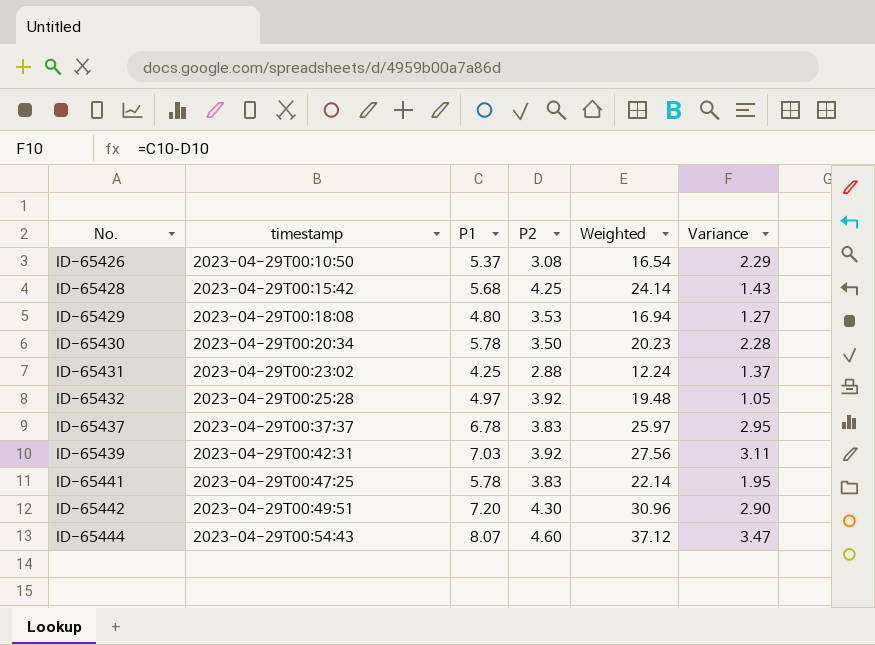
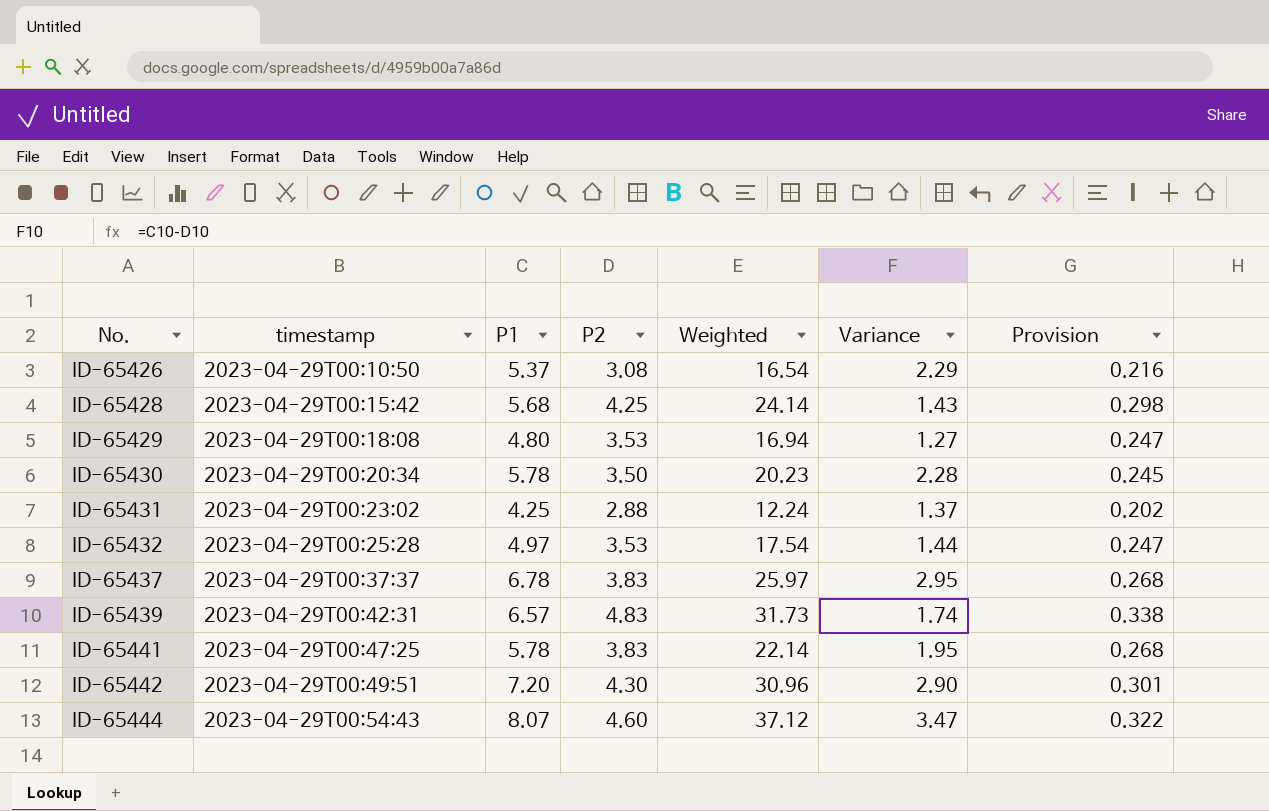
column Provision | formula: none -> [P2] * 0.07
ID-65432 | P2: 3.92 -> 3.53
ID-65432 | Weighted: 19.48 -> 17.54
ID-65432 | Variance: 1.05 -> 1.44
ID-65439 | P1: 7.03 -> 6.57
ID-65439 | P2: 3.92 -> 4.83
ID-65439 | Weighted: 27.56 -> 31.73
ID-65439 | Variance: 3.11 -> 1.74

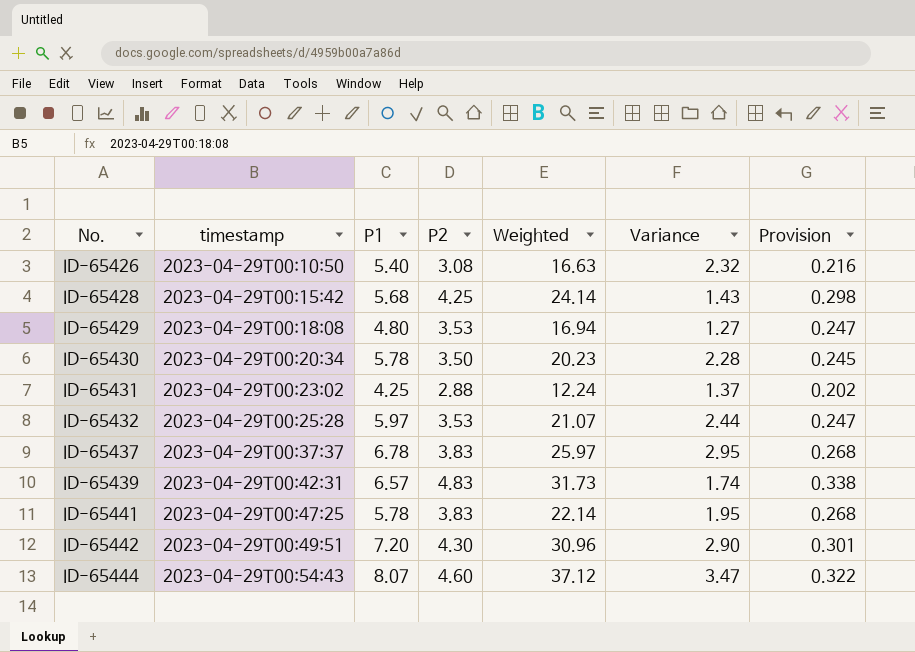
ID-65426 | P1: 5.37 -> 5.40
ID-65426 | Weighted: 16.54 -> 16.63
ID-65426 | Variance: 2.29 -> 2.32
ID-65432 | P1: 4.97 -> 5.97
ID-65432 | Weighted: 17.54 -> 21.07
ID-65432 | Variance: 1.44 -> 2.44

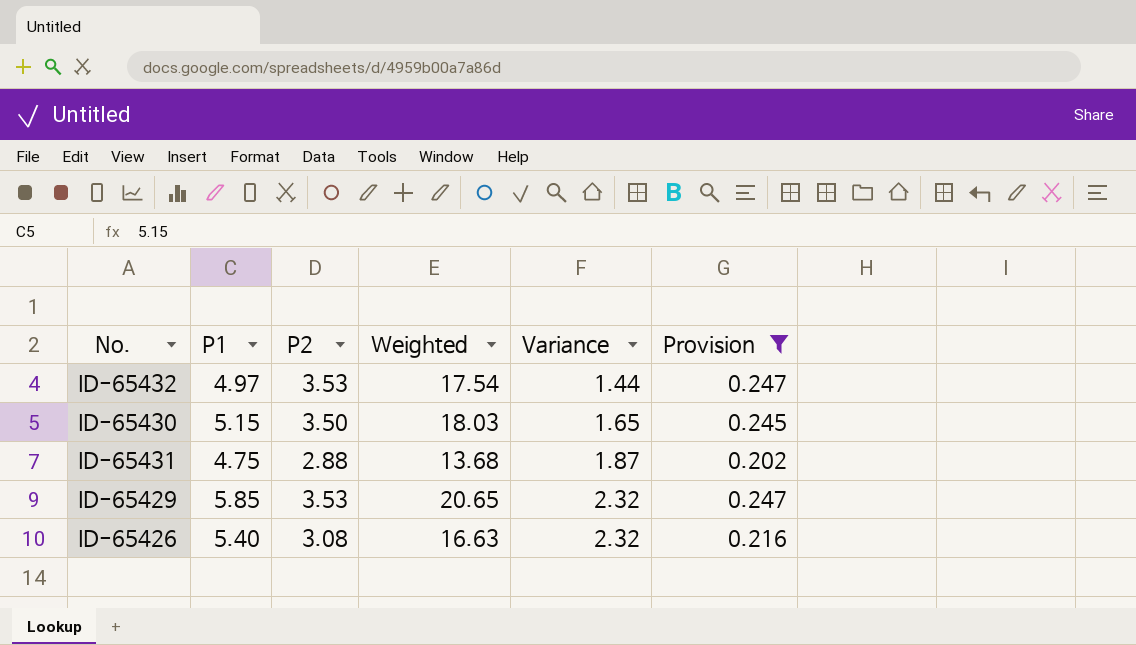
filter: none -> Provision <= 0.247
row order: No. ascending -> Variance ascending
column timestamp | position: 2 -> none
ID-65432 | P1: 5.97 -> 4.97
ID-65432 | Weighted: 21.07 -> 17.54
ID-65432 | Variance: 2.44 -> 1.44
ID-65430 | P1: 5.78 -> 5.15
ID-65430 | Weighted: 20.23 -> 18.03
ID-65430 | Variance: 2.28 -> 1.65
ID-65431 | P1: 4.25 -> 4.75
ID-65431 | Weighted: 12.24 -> 13.68
ID-65431 | Variance: 1.37 -> 1.87
ID-65429 | P1: 4.80 -> 5.85
ID-65429 | Weighted: 16.94 -> 20.65
ID-65429 | Variance: 1.27 -> 2.32

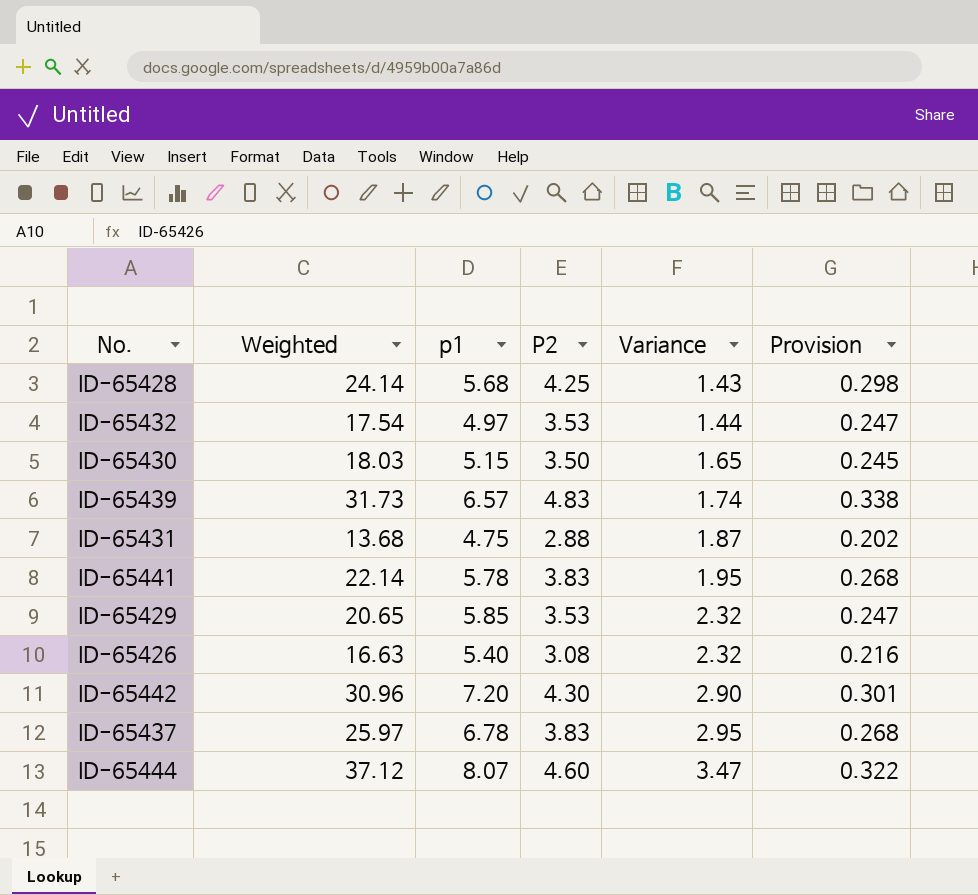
filter: Provision <= 0.247 -> none
column Weighted | position: 4 -> 2
column name: P1 -> p1

